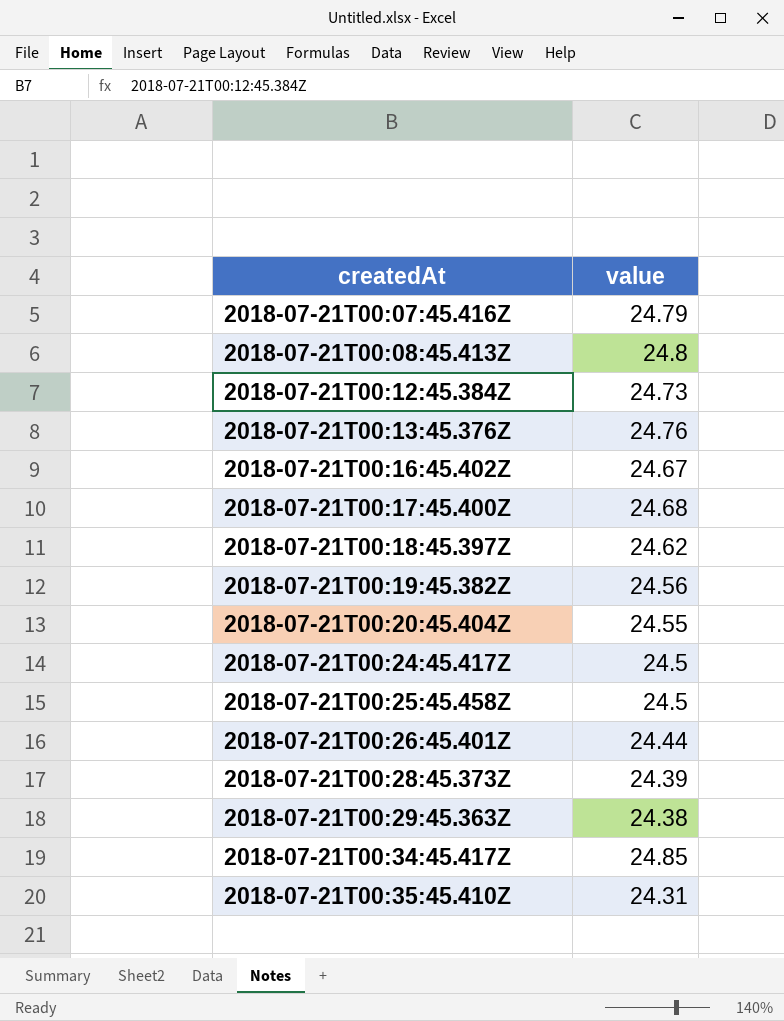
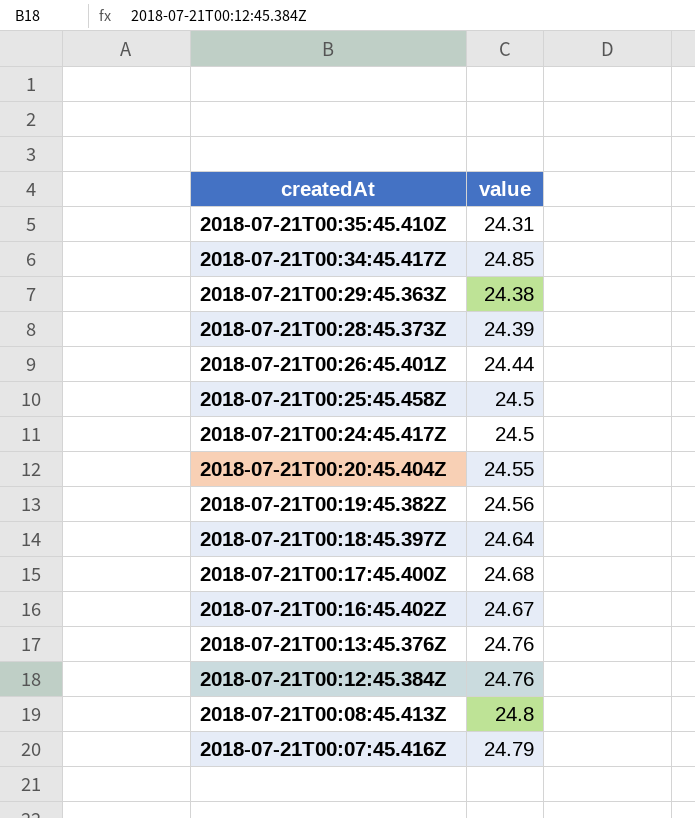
row order: createdAt ascending -> createdAt descending
2018-07-21T00:18:45.397Z | value: 24.62 -> 24.64
2018-07-21T00:12:45.384Z | value: 24.73 -> 24.76

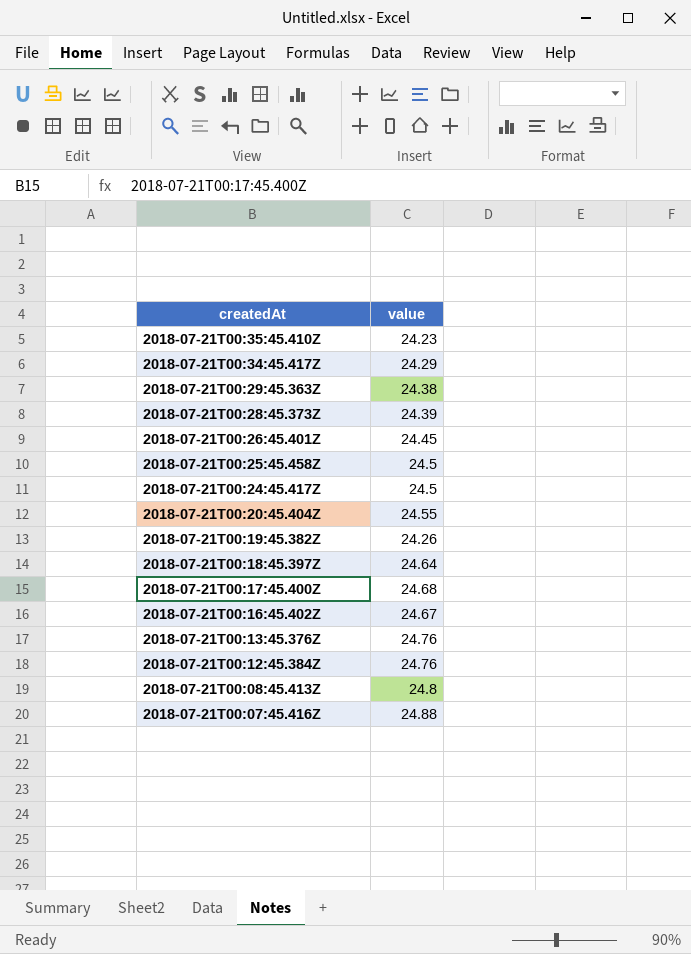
2018-07-21T00:35:45.410Z | value: 24.31 -> 24.23
2018-07-21T00:34:45.417Z | value: 24.85 -> 24.29
2018-07-21T00:26:45.401Z | value: 24.44 -> 24.45
2018-07-21T00:19:45.382Z | value: 24.56 -> 24.26
2018-07-21T00:07:45.416Z | value: 24.79 -> 24.88

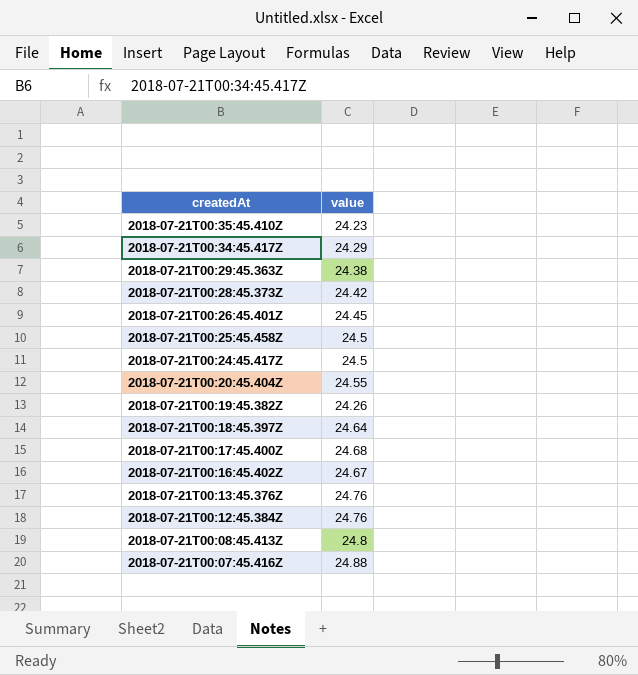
2018-07-21T00:28:45.373Z | value: 24.39 -> 24.42

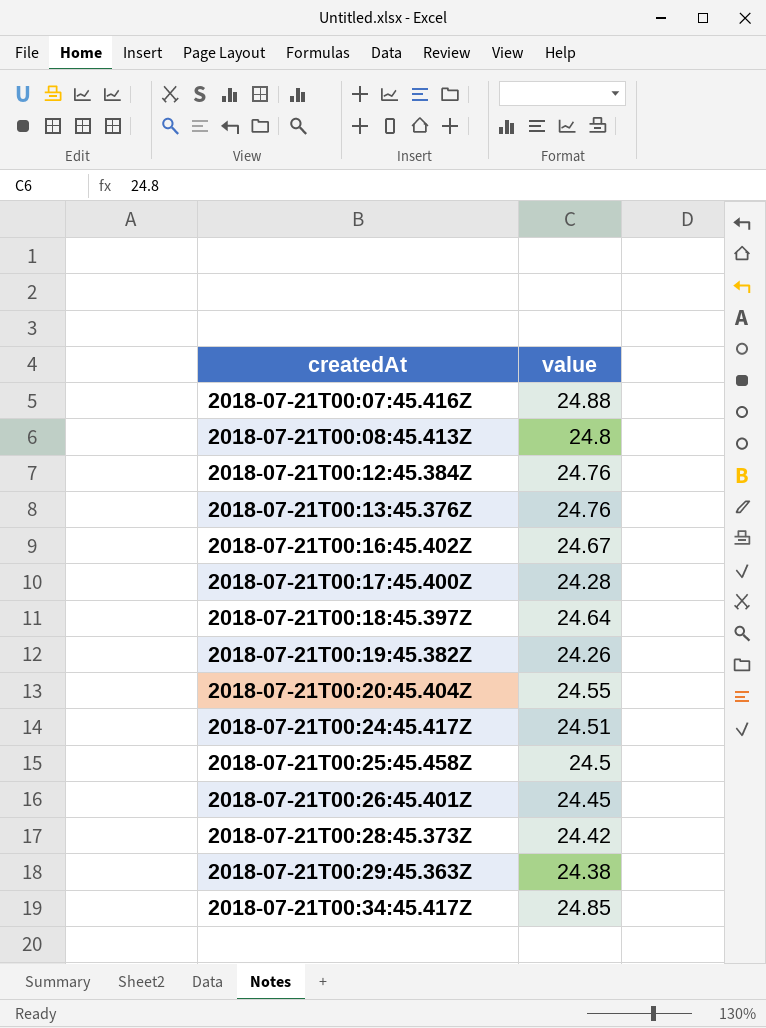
row order: createdAt descending -> createdAt ascending
row 2018-07-21T00:35:45.410Z: 24.23 -> none
2018-07-21T00:17:45.400Z | value: 24.68 -> 24.28
2018-07-21T00:24:45.417Z | value: 24.5 -> 24.51
2018-07-21T00:34:45.417Z | value: 24.29 -> 24.85

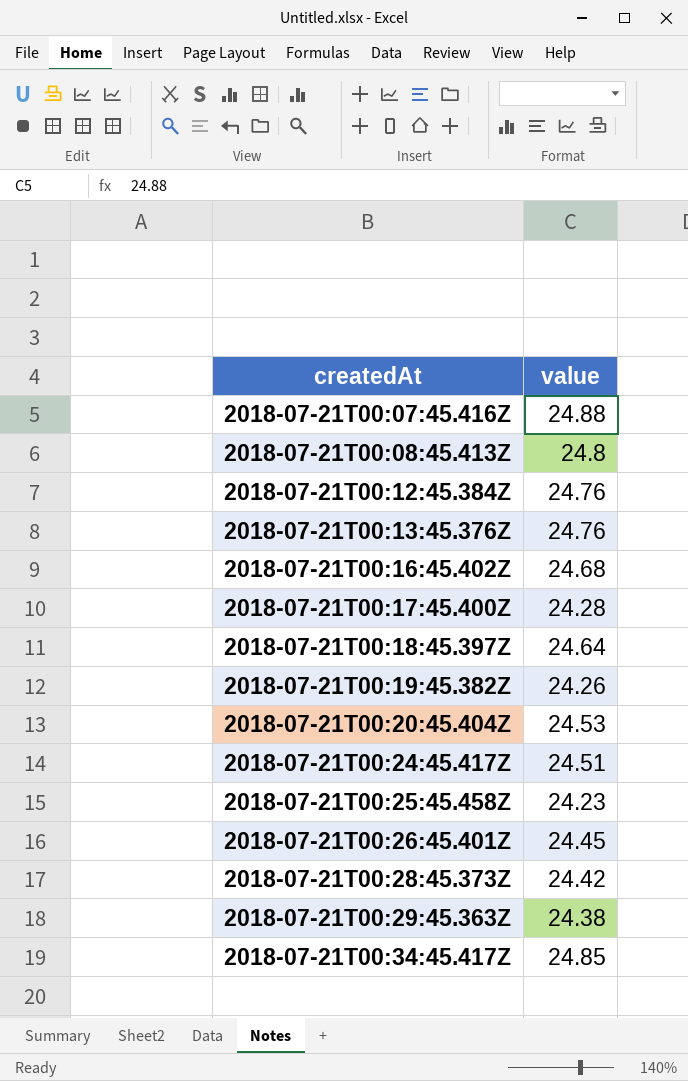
2018-07-21T00:16:45.402Z | value: 24.67 -> 24.68
2018-07-21T00:20:45.404Z | value: 24.55 -> 24.53
2018-07-21T00:25:45.458Z | value: 24.5 -> 24.23

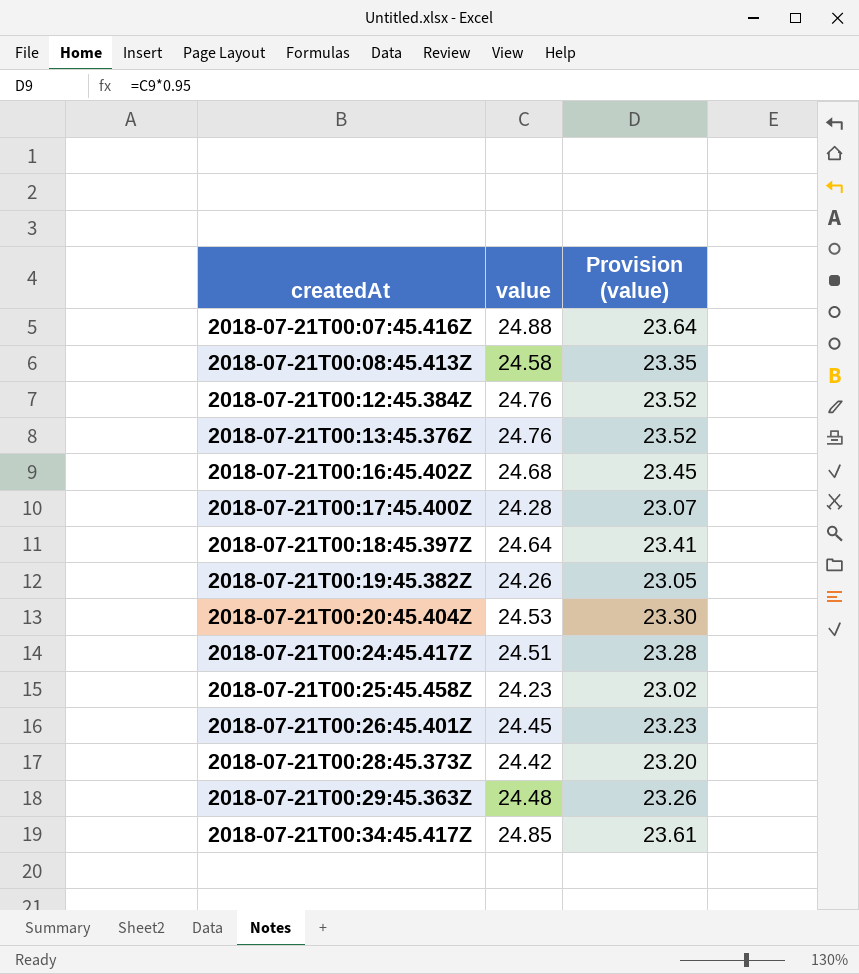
column Provision (value) | formula: none -> [value] * 0.95
2018-07-21T00:08:45.413Z | value: 24.8 -> 24.58
2018-07-21T00:29:45.363Z | value: 24.38 -> 24.48

